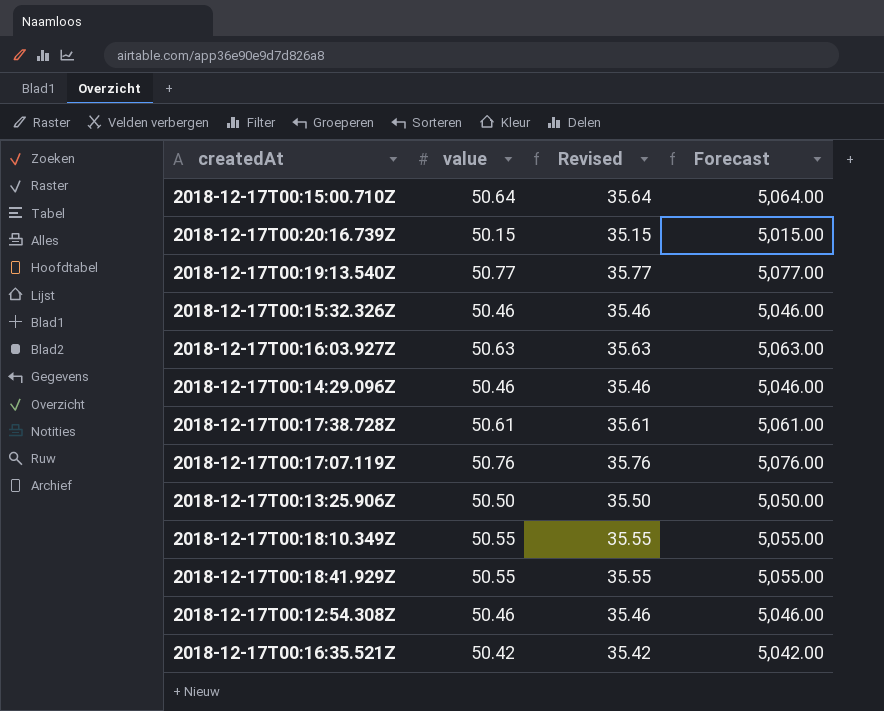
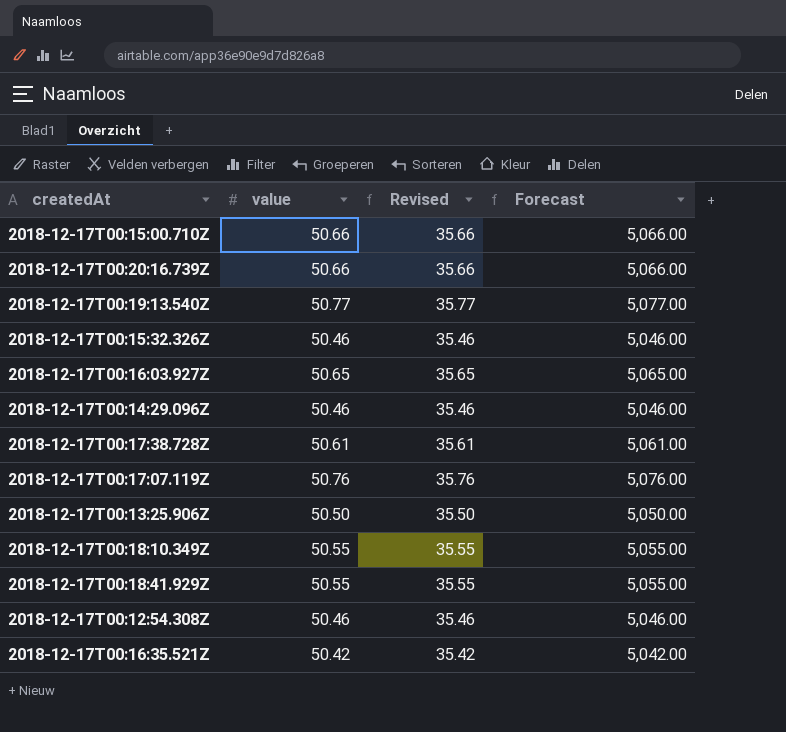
2018-12-17T00:15:00.710Z | value: 50.64 -> 50.66
2018-12-17T00:15:00.710Z | Revised: 35.64 -> 35.66
2018-12-17T00:15:00.710Z | Forecast: 5,064.00 -> 5,066.00
2018-12-17T00:20:16.739Z | value: 50.15 -> 50.66
2018-12-17T00:20:16.739Z | Revised: 35.15 -> 35.66
2018-12-17T00:20:16.739Z | Forecast: 5,015.00 -> 5,066.00
2018-12-17T00:16:03.927Z | value: 50.63 -> 50.65
2018-12-17T00:16:03.927Z | Revised: 35.63 -> 35.65
2018-12-17T00:16:03.927Z | Forecast: 5,063.00 -> 5,065.00

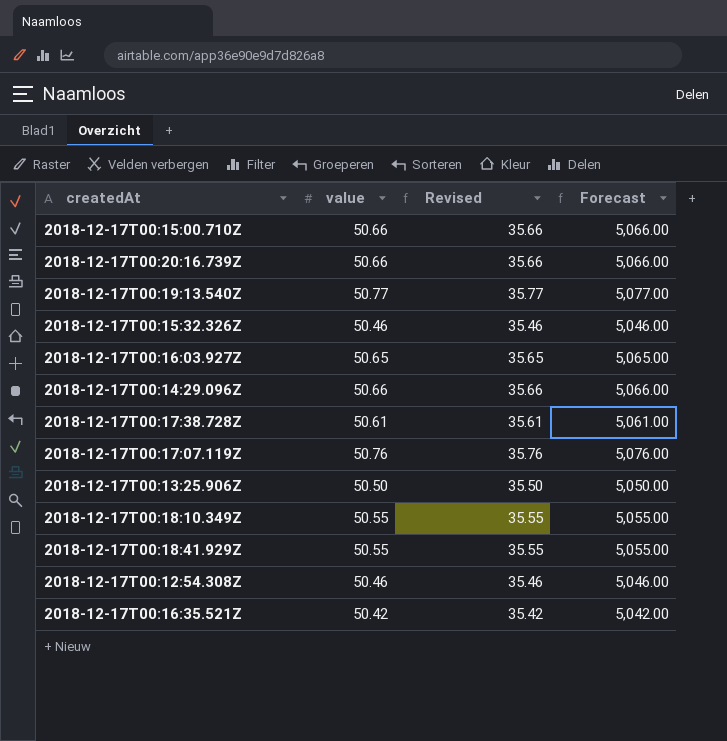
2018-12-17T00:14:29.096Z | value: 50.46 -> 50.66
2018-12-17T00:14:29.096Z | Revised: 35.46 -> 35.66
2018-12-17T00:14:29.096Z | Forecast: 5,046.00 -> 5,066.00

